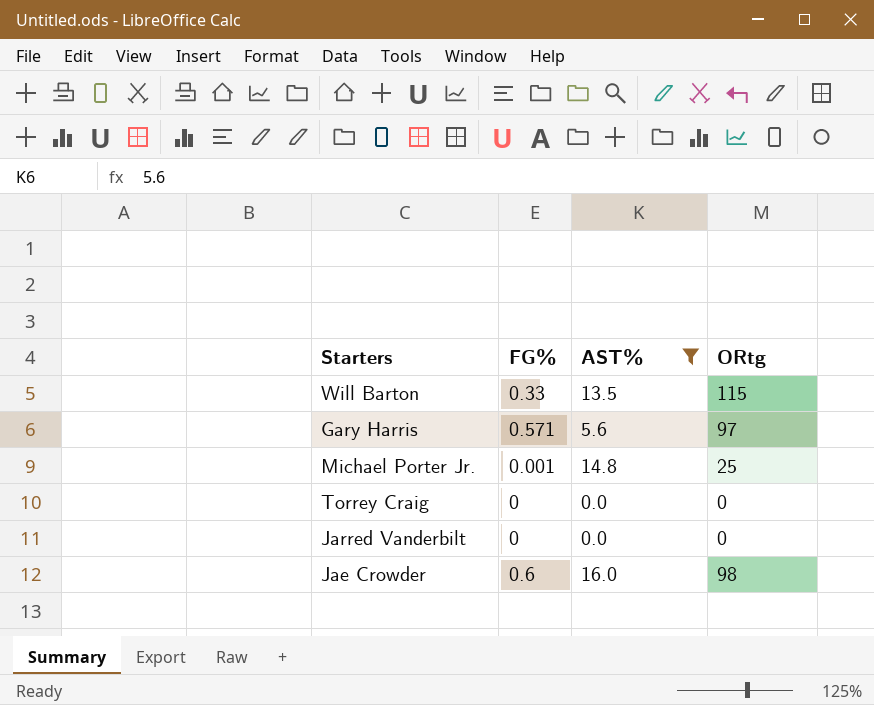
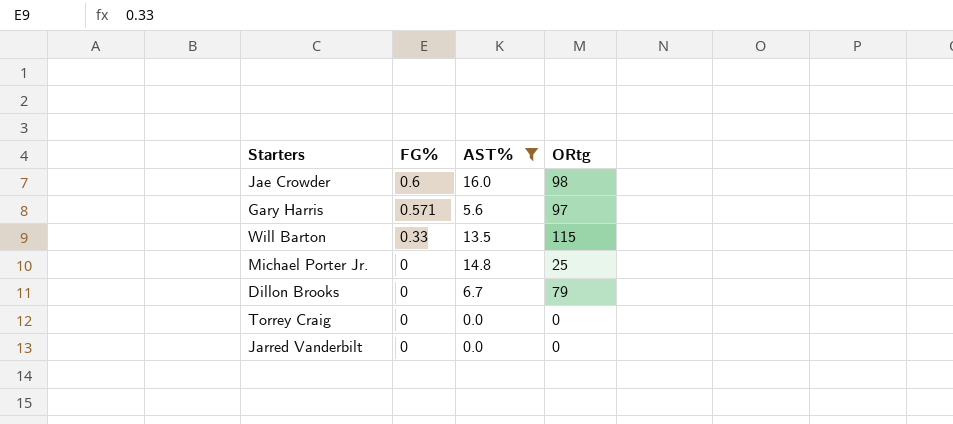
row order: none -> FG% descending
Michael Porter Jr. | FG%: 0.001 -> 0
row Dillon Brooks: none -> 0 | 6.7 | 79

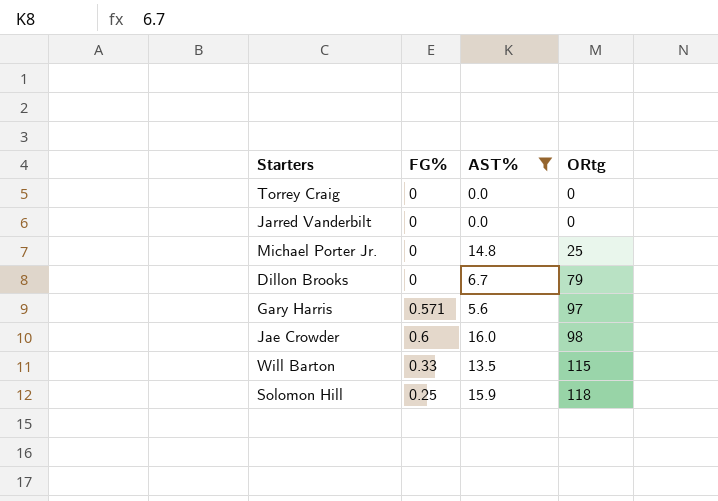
row order: FG% descending -> ORtg ascending
row Solomon Hill: none -> 0.25 | 15.9 | 118

